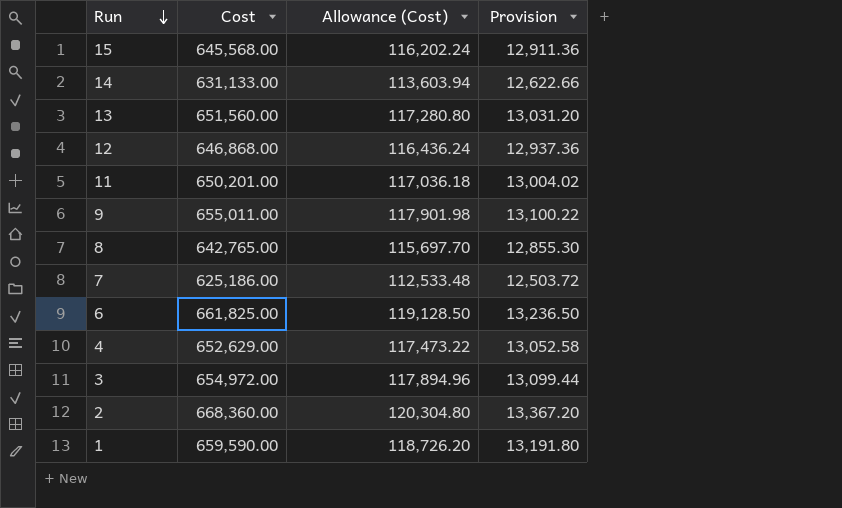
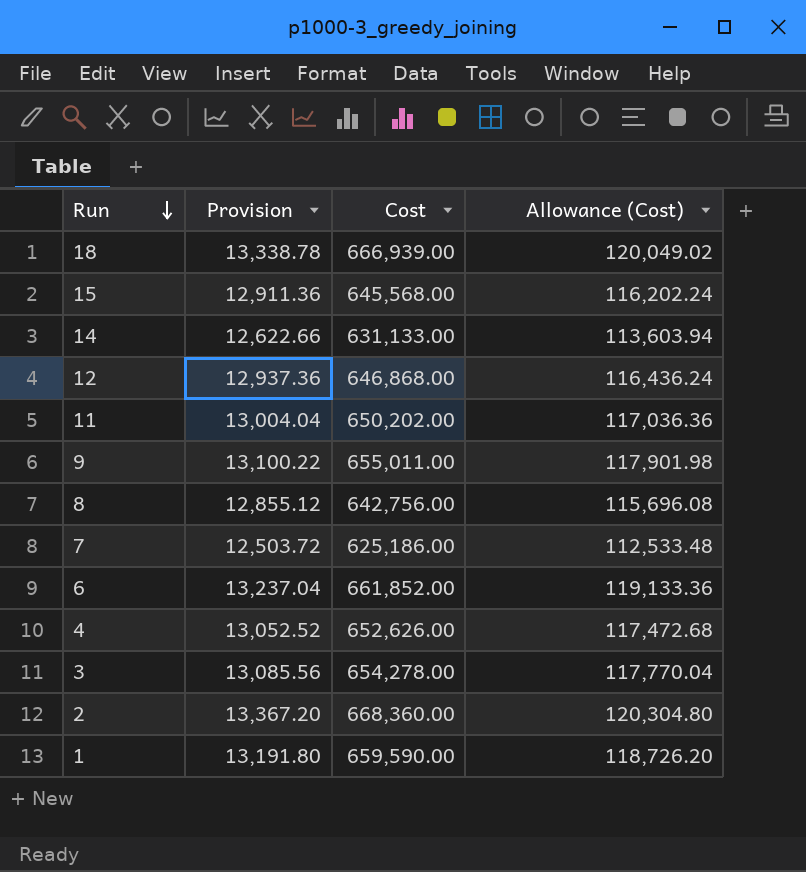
column Provision | position: 4 -> 2
row 13: 651,560.00 | 117,280.80 | 13,031.20 -> none
row 18: none -> 13,338.78 | 666,939.00 | 120,049.02
11 | Provision: 13,004.02 -> 13,004.04
11 | Cost: 650,201.00 -> 650,202.00
11 | Allowance (Cost): 117,036.18 -> 117,036.36
8 | Provision: 12,855.30 -> 12,855.12
8 | Cost: 642,765.00 -> 642,756.00
8 | Allowance (Cost): 115,697.70 -> 115,696.08
6 | Provision: 13,236.50 -> 13,237.04
6 | Cost: 661,825.00 -> 661,852.00
6 | Allowance (Cost): 119,128.50 -> 119,133.36
4 | Provision: 13,052.58 -> 13,052.52
4 | Cost: 652,629.00 -> 652,626.00
4 | Allowance (Cost): 117,473.22 -> 117,472.68
3 | Provision: 13,099.44 -> 13,085.56
3 | Cost: 654,972.00 -> 654,278.00
3 | Allowance (Cost): 117,894.96 -> 117,770.04

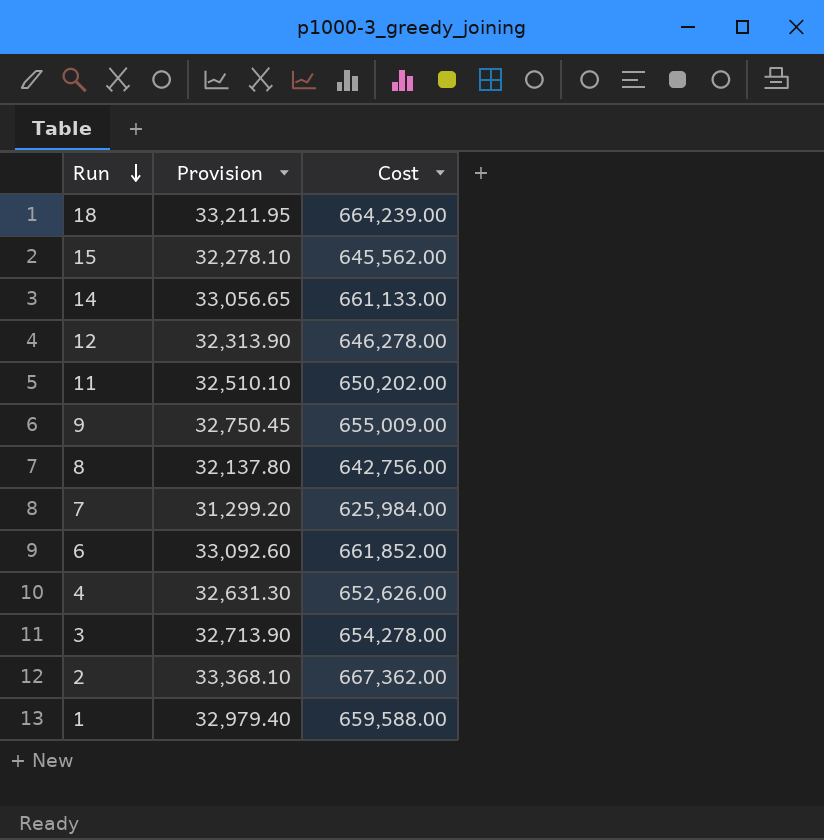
column Allowance (Cost) | formula: [Cost] * 0.18 -> none
column Provision | formula: [Cost] * 0.02 -> [Cost] * 0.05
18 | Cost: 666,939.00 -> 664,239.00
15 | Cost: 645,568.00 -> 645,562.00
14 | Cost: 631,133.00 -> 661,133.00
12 | Cost: 646,868.00 -> 646,278.00
9 | Cost: 655,011.00 -> 655,009.00
7 | Cost: 625,186.00 -> 625,984.00
2 | Cost: 668,360.00 -> 667,362.00
1 | Cost: 659,590.00 -> 659,588.00

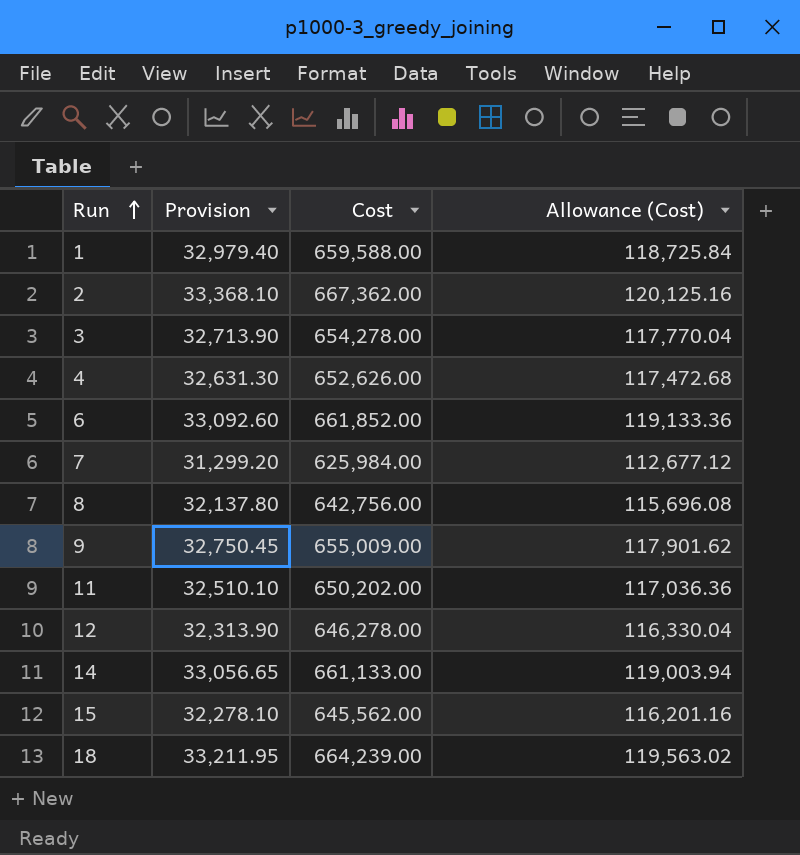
row order: Run descending -> Run ascending
column Allowance (Cost) | formula: none -> [Cost] * 0.18

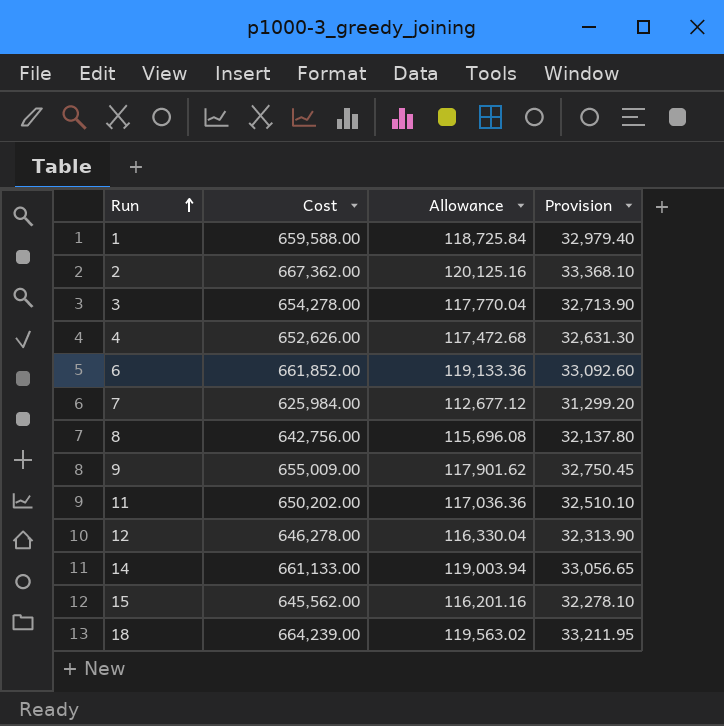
column name: Allowance (Cost) -> Allowance
column Provision | position: 2 -> 4

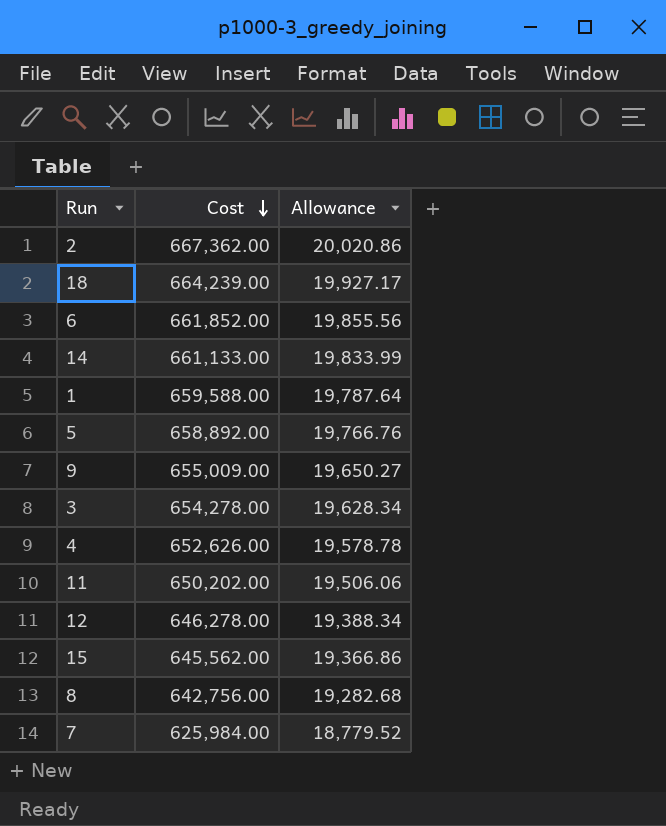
row order: Run ascending -> Cost descending
column Provision | formula: [Cost] * 0.05 -> none
column Allowance | formula: [Cost] * 0.18 -> [Cost] * 0.03
row 5: none -> 658,892.00 | 19,766.76

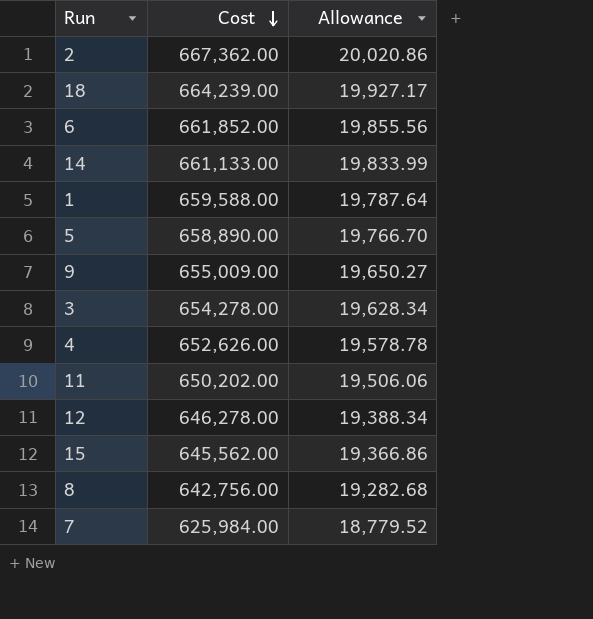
5 | Cost: 658,892.00 -> 658,890.00
5 | Allowance: 19,766.76 -> 19,766.70

